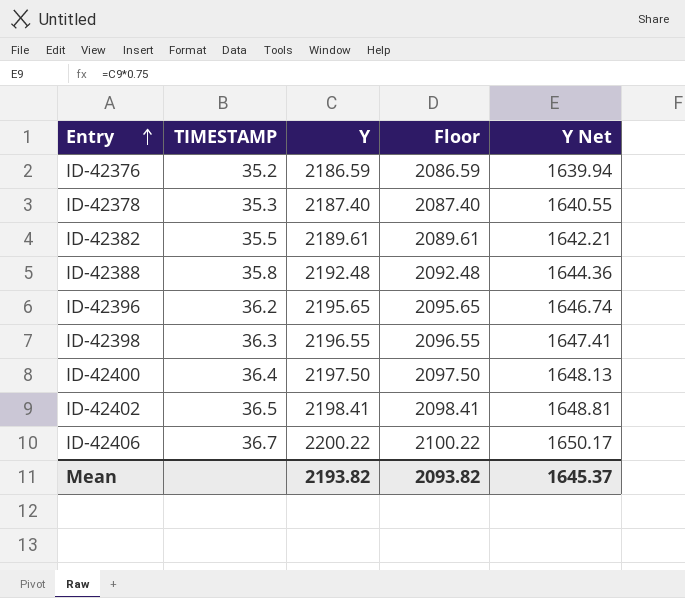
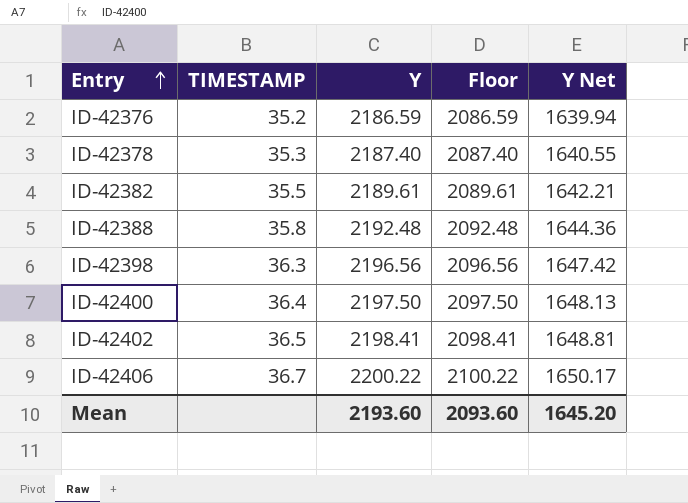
row ID-42396: 36.2 | 2195.65 | 2095.65 | 1646.74 -> none
ID-42398 | Y: 2196.55 -> 2196.56
ID-42398 | Floor: 2096.55 -> 2096.56
ID-42398 | Y Net: 1647.41 -> 1647.42
Mean | Y: 2193.82 -> 2193.60
Mean | Floor: 2093.82 -> 2093.60
Mean | Y Net: 1645.37 -> 1645.20

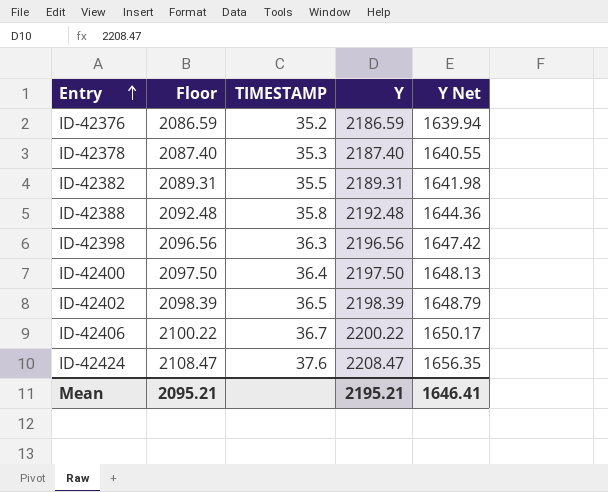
column Floor | position: 4 -> 2
ID-42382 | Floor: 2089.61 -> 2089.31
ID-42382 | Y: 2189.61 -> 2189.31
ID-42382 | Y Net: 1642.21 -> 1641.98
ID-42402 | Floor: 2098.41 -> 2098.39
ID-42402 | Y: 2198.41 -> 2198.39
ID-42402 | Y Net: 1648.81 -> 1648.79
row ID-42424: none -> 2108.47 | 37.6 | 2208.47 | 1656.35
Mean | Floor: 2093.60 -> 2095.21
Mean | Y: 2193.60 -> 2195.21
Mean | Y Net: 1645.20 -> 1646.41

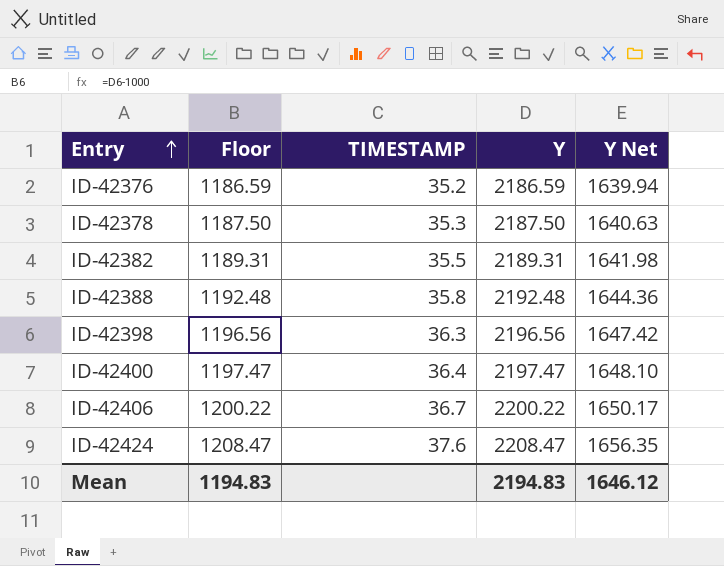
column Floor | formula: [Y] - 100 -> [Y] - 1000
row ID-42402: 2098.39 | 36.5 | 2198.39 | 1648.79 -> none
ID-42378 | Y: 2187.40 -> 2187.50
ID-42378 | Y Net: 1640.55 -> 1640.63
ID-42400 | Y: 2197.50 -> 2197.47
ID-42400 | Y Net: 1648.13 -> 1648.10
Mean | Floor: 2095.21 -> 1194.83
Mean | Y: 2195.21 -> 2194.83
Mean | Y Net: 1646.41 -> 1646.12

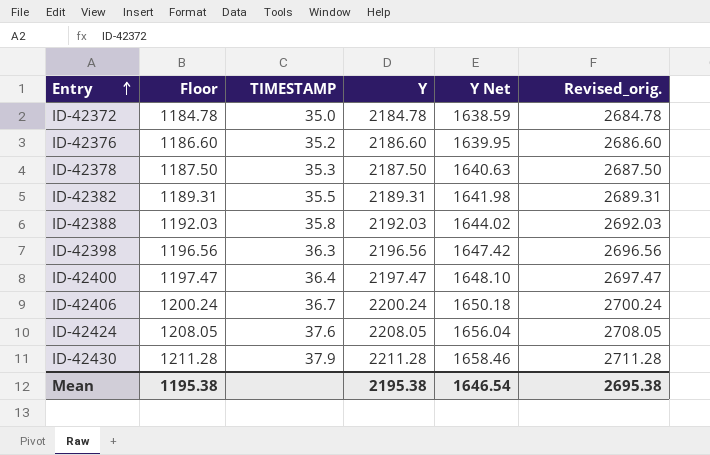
column Revised_orig. | formula: none -> [Y] + 500
row ID-42372: none -> 1184.78 | 35.0 | 2184.78 | 1638.59 | 2684.78
ID-42376 | Floor: 1186.59 -> 1186.60
ID-42376 | Y: 2186.59 -> 2186.60
ID-42376 | Y Net: 1639.94 -> 1639.95
ID-42388 | Floor: 1192.48 -> 1192.03
ID-42388 | Y: 2192.48 -> 2192.03
ID-42388 | Y Net: 1644.36 -> 1644.02
ID-42406 | Floor: 1200.22 -> 1200.24
ID-42406 | Y: 2200.22 -> 2200.24
ID-42406 | Y Net: 1650.17 -> 1650.18
ID-42424 | Floor: 1208.47 -> 1208.05
ID-42424 | Y: 2208.47 -> 2208.05
ID-42424 | Y Net: 1656.35 -> 1656.04
row ID-42430: none -> 1211.28 | 37.9 | 2211.28 | 1658.46 | 2711.28
Mean | Floor: 1194.83 -> 1195.38
Mean | Y: 2194.83 -> 2195.38
Mean | Y Net: 1646.12 -> 1646.54

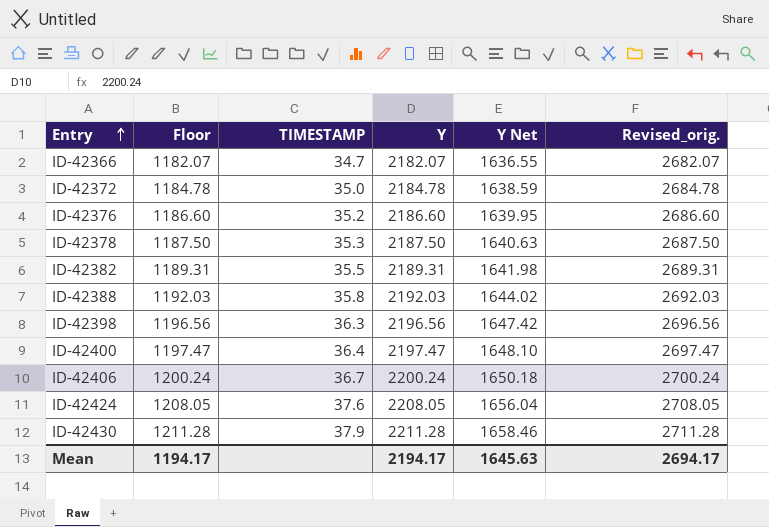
row ID-42366: none -> 1182.07 | 34.7 | 2182.07 | 1636.55 | 2682.07
Mean | Floor: 1195.38 -> 1194.17
Mean | Y: 2195.38 -> 2194.17
Mean | Y Net: 1646.54 -> 1645.63
Mean | Revised_orig.: 2695.38 -> 2694.17

